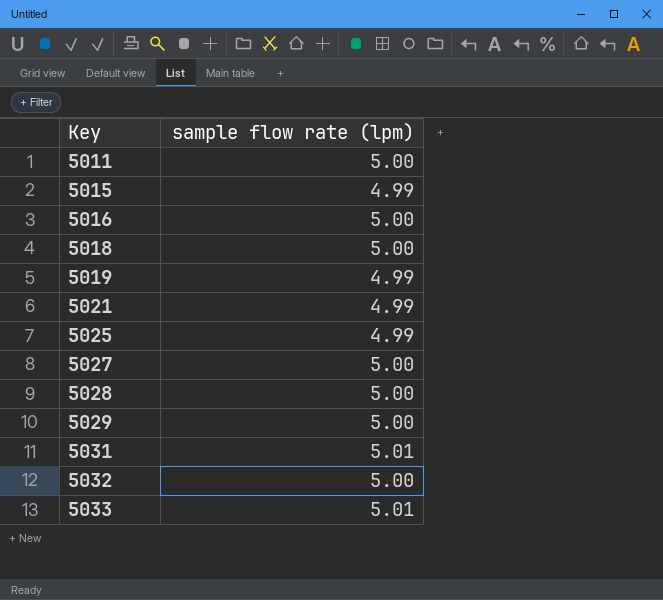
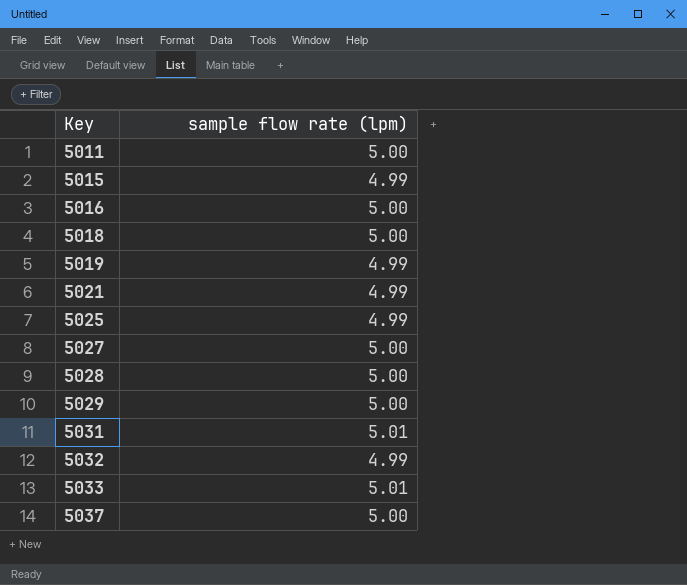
5032 | sample flow rate (lpm): 5.00 -> 4.99
row 5037: none -> 5.00

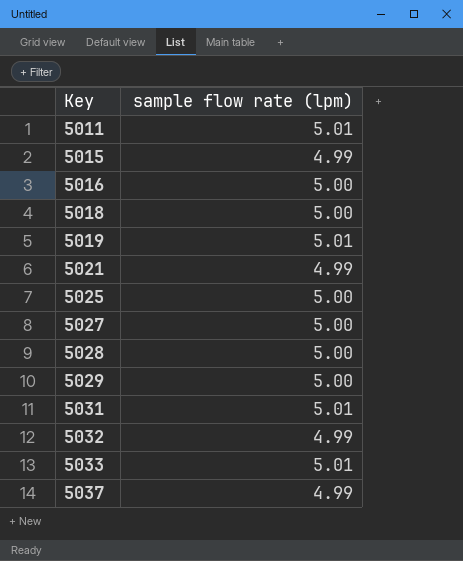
5011 | sample flow rate (lpm): 5.00 -> 5.01
5019 | sample flow rate (lpm): 4.99 -> 5.01
5025 | sample flow rate (lpm): 4.99 -> 5.00
5037 | sample flow rate (lpm): 5.00 -> 4.99

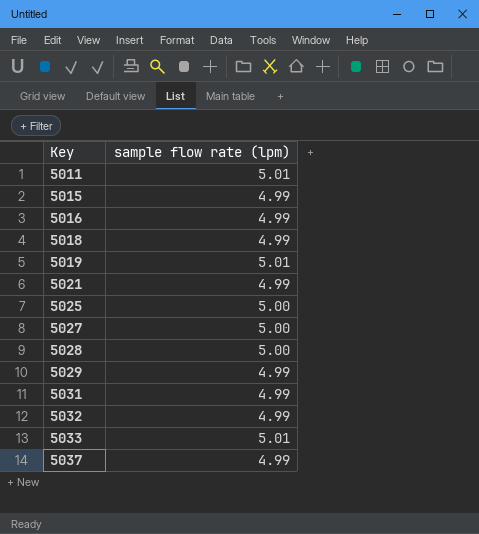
5016 | sample flow rate (lpm): 5.00 -> 4.99
5018 | sample flow rate (lpm): 5.00 -> 4.99
5029 | sample flow rate (lpm): 5.00 -> 4.99
5031 | sample flow rate (lpm): 5.01 -> 4.99

